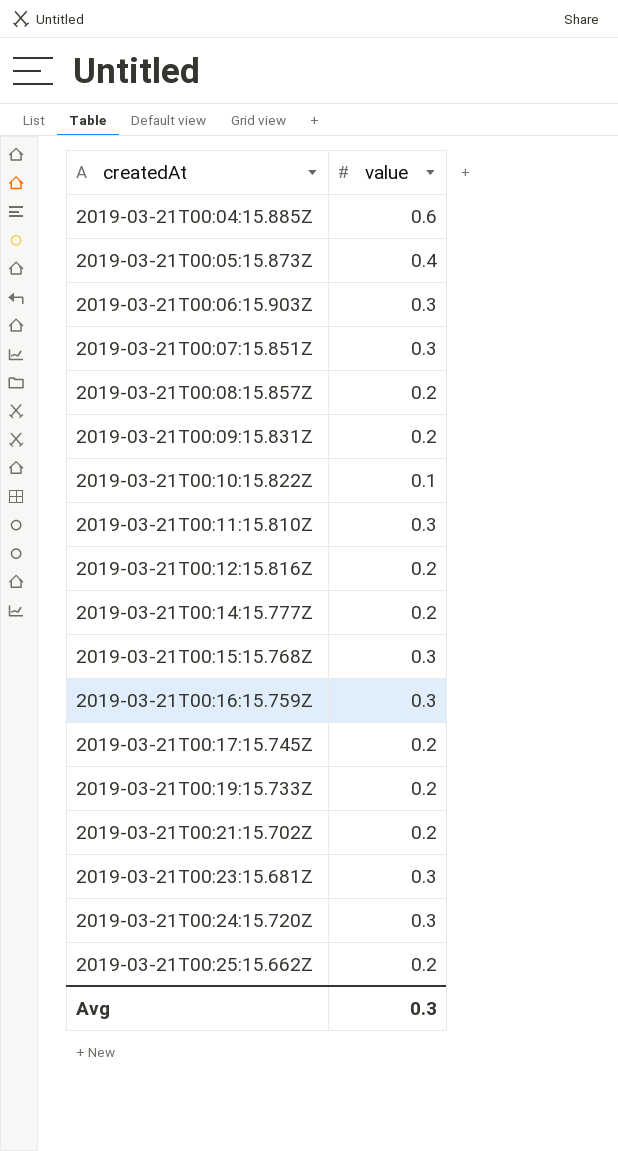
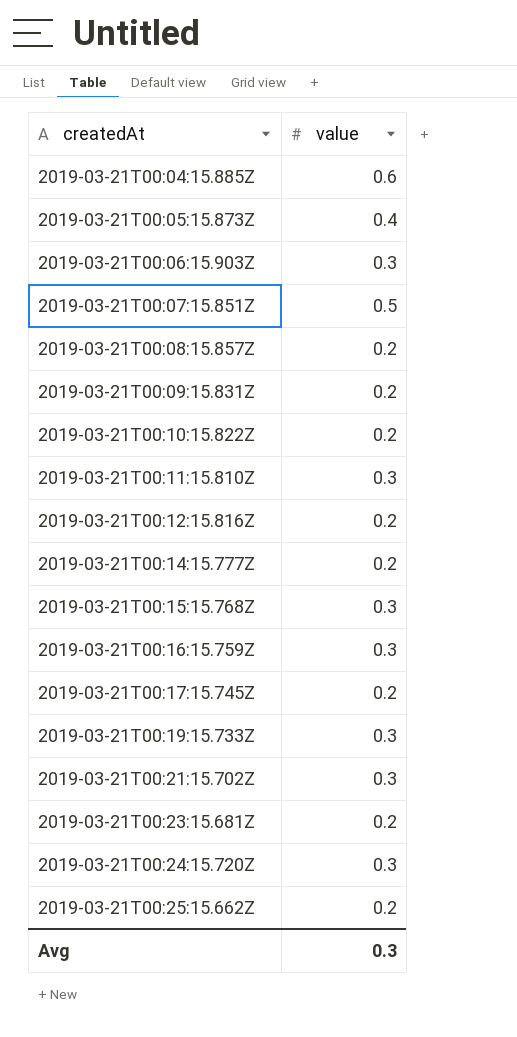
2019-03-21T00:07:15.851Z | value: 0.3 -> 0.5
2019-03-21T00:10:15.822Z | value: 0.1 -> 0.2
2019-03-21T00:19:15.733Z | value: 0.2 -> 0.3
2019-03-21T00:21:15.702Z | value: 0.2 -> 0.3
2019-03-21T00:23:15.681Z | value: 0.3 -> 0.2

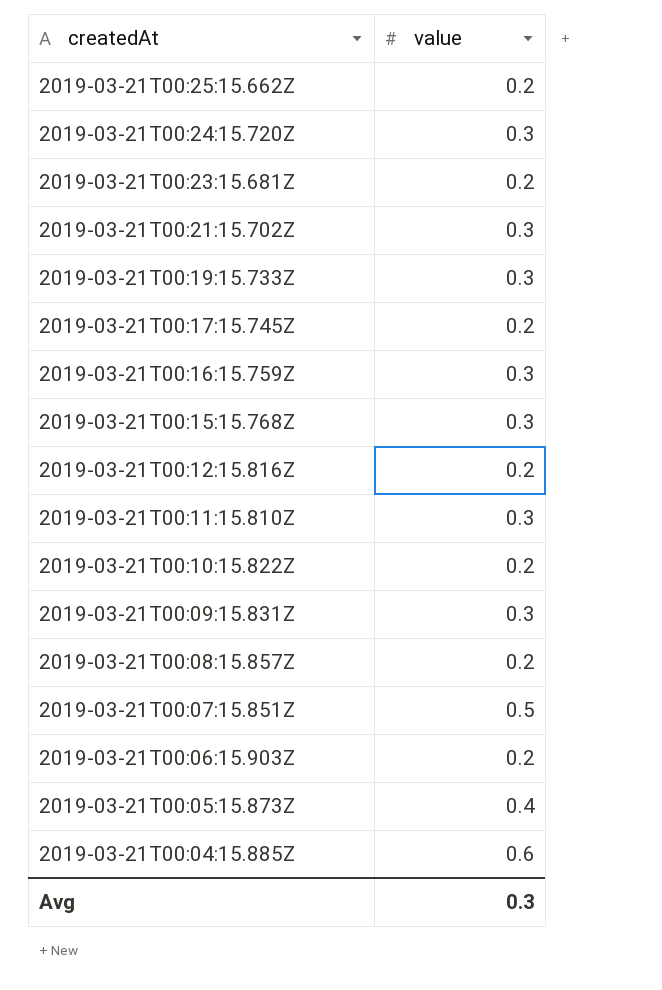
row order: createdAt ascending -> createdAt descending
row 2019-03-21T00:14:15.777Z: 0.2 -> none
2019-03-21T00:09:15.831Z | value: 0.2 -> 0.3
2019-03-21T00:06:15.903Z | value: 0.3 -> 0.2

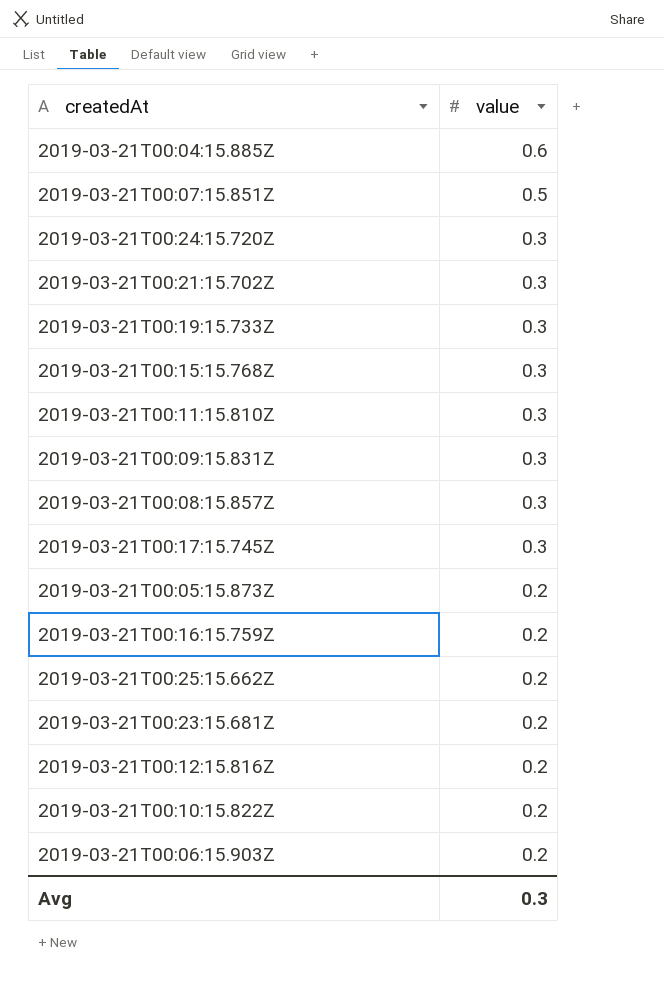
row order: createdAt descending -> value descending
2019-03-21T00:08:15.857Z | value: 0.2 -> 0.3
2019-03-21T00:17:15.745Z | value: 0.2 -> 0.3
2019-03-21T00:05:15.873Z | value: 0.4 -> 0.2
2019-03-21T00:16:15.759Z | value: 0.3 -> 0.2

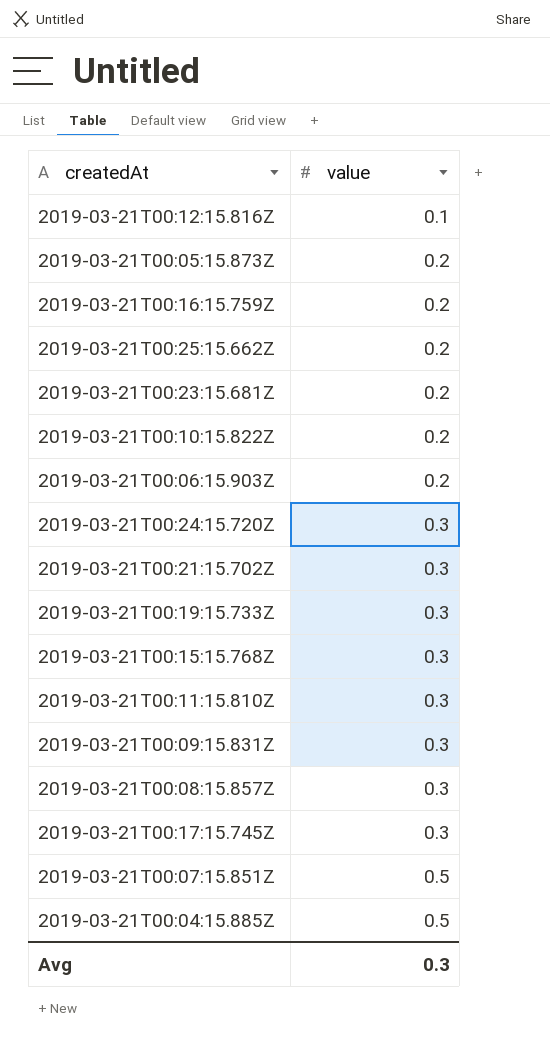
row order: value descending -> value ascending
2019-03-21T00:12:15.816Z | value: 0.2 -> 0.1
2019-03-21T00:04:15.885Z | value: 0.6 -> 0.5

